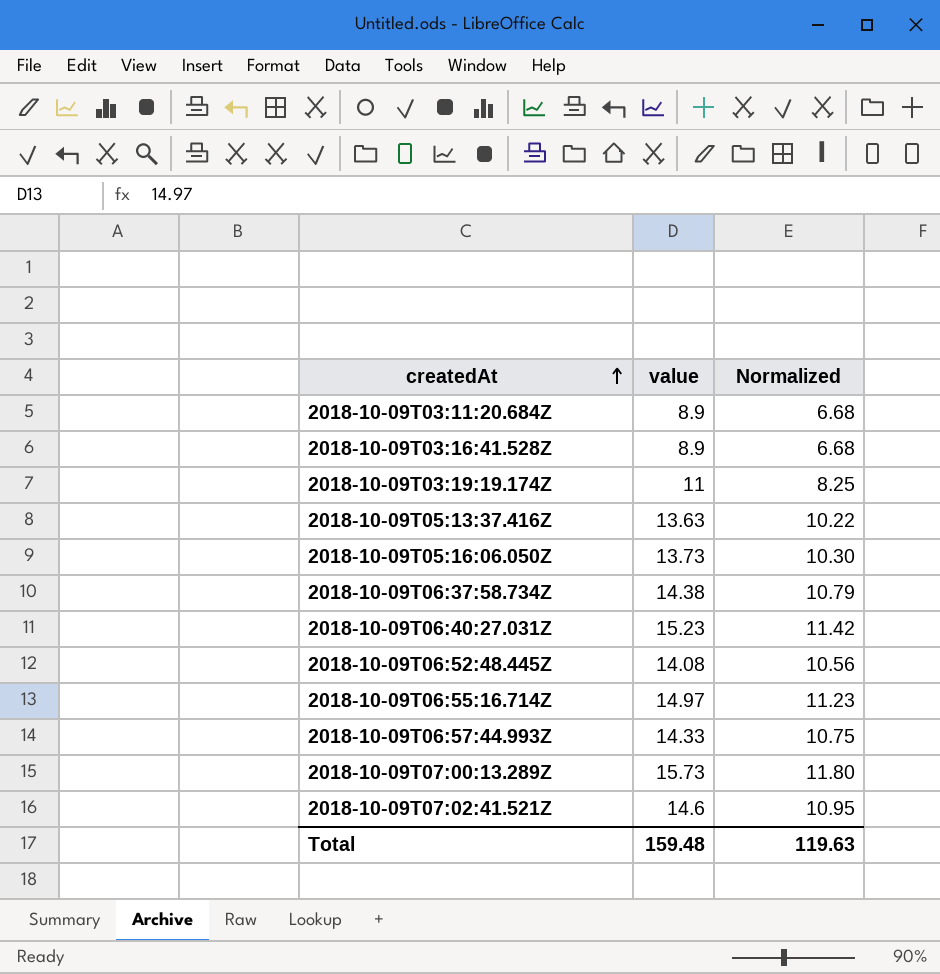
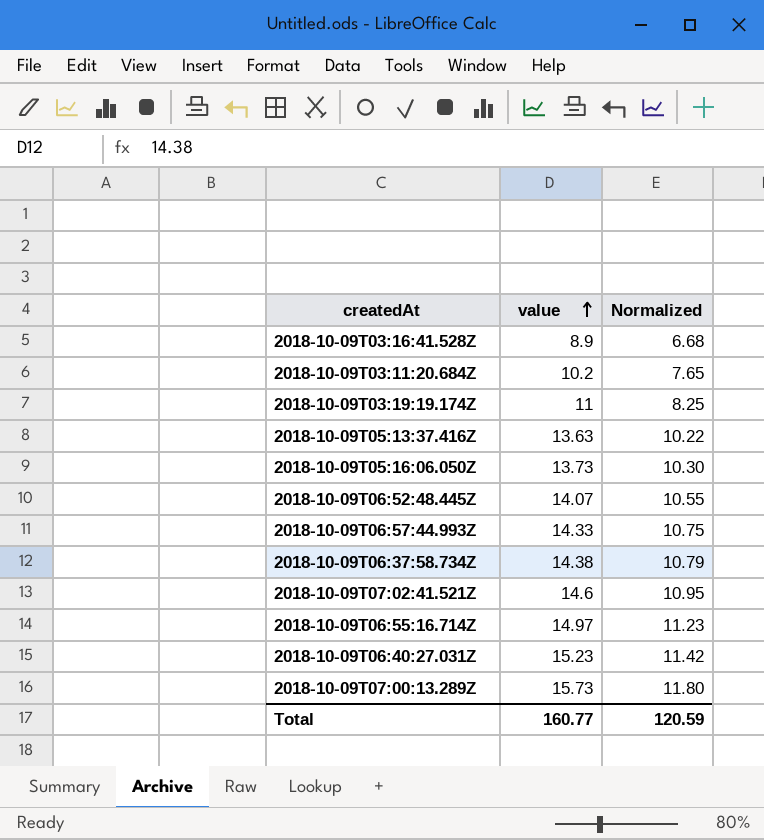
row order: createdAt ascending -> value ascending
2018-10-09T03:11:20.684Z | value: 8.9 -> 10.2
2018-10-09T03:11:20.684Z | Normalized: 6.68 -> 7.65
2018-10-09T06:52:48.445Z | value: 14.08 -> 14.07
2018-10-09T06:52:48.445Z | Normalized: 10.56 -> 10.55
Total | value: 159.48 -> 160.77
Total | Normalized: 119.63 -> 120.59

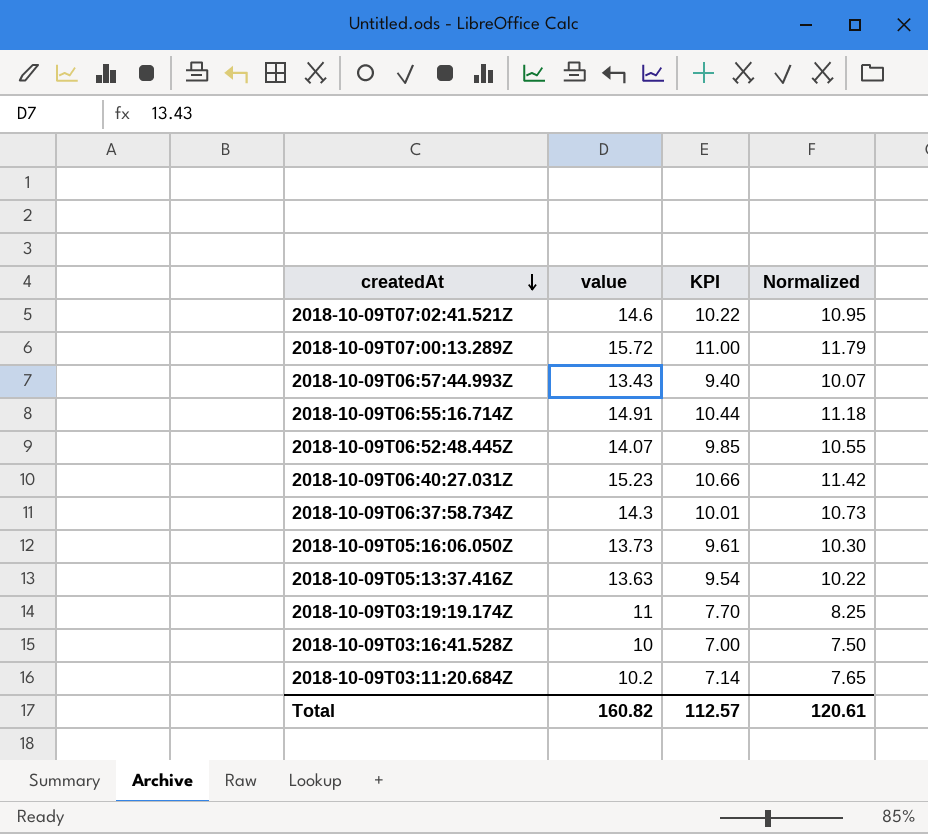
row order: value ascending -> createdAt descending
column KPI | formula: none -> [value] * 0.7
2018-10-09T07:00:13.289Z | value: 15.73 -> 15.72
2018-10-09T07:00:13.289Z | Normalized: 11.80 -> 11.79
2018-10-09T06:57:44.993Z | value: 14.33 -> 13.43
2018-10-09T06:57:44.993Z | Normalized: 10.75 -> 10.07
2018-10-09T06:55:16.714Z | value: 14.97 -> 14.91
2018-10-09T06:55:16.714Z | Normalized: 11.23 -> 11.18
2018-10-09T06:37:58.734Z | value: 14.38 -> 14.3
2018-10-09T06:37:58.734Z | Normalized: 10.79 -> 10.73
2018-10-09T03:16:41.528Z | value: 8.9 -> 10
2018-10-09T03:16:41.528Z | Normalized: 6.68 -> 7.50
Total | value: 160.77 -> 160.82
Total | Normalized: 120.59 -> 120.61

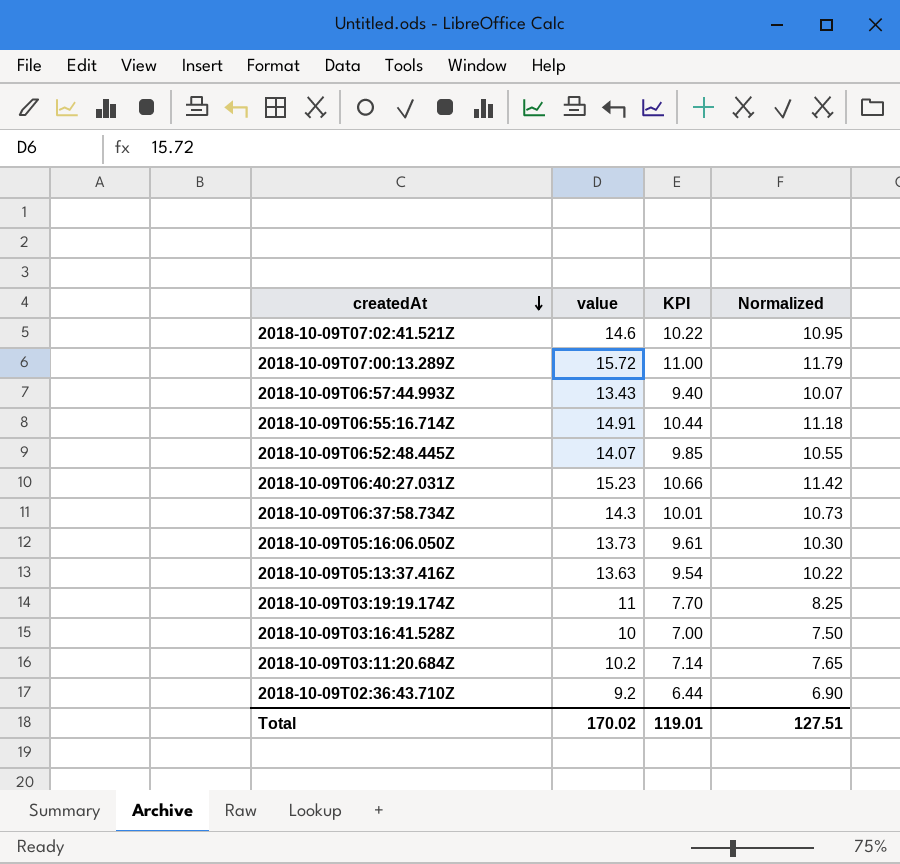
row 2018-10-09T02:36:43.710Z: none -> 9.2 | 6.44 | 6.90
Total | value: 160.82 -> 170.02
Total | KPI: 112.57 -> 119.01
Total | Normalized: 120.61 -> 127.51

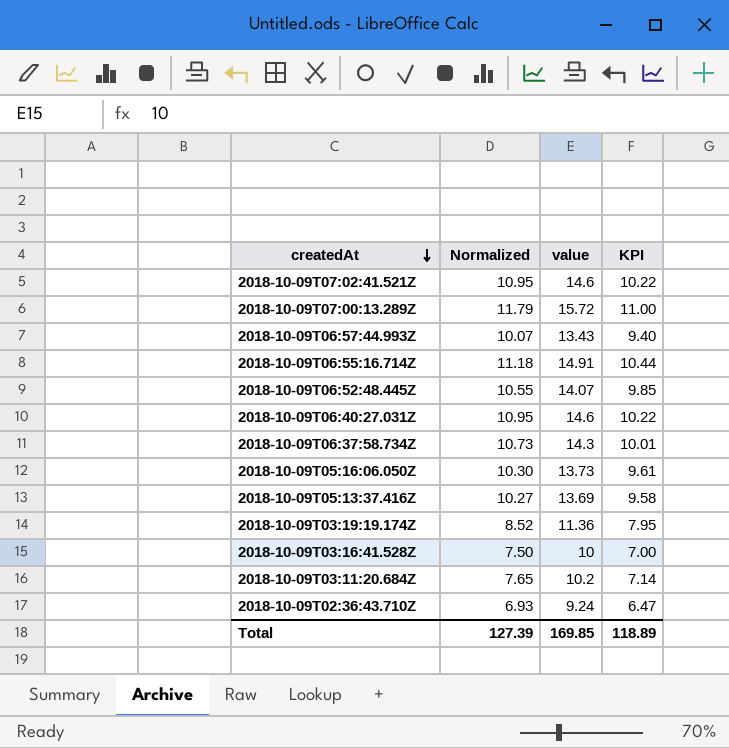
column Normalized | position: 4 -> 2
2018-10-09T06:40:27.031Z | Normalized: 11.42 -> 10.95
2018-10-09T06:40:27.031Z | value: 15.23 -> 14.6
2018-10-09T06:40:27.031Z | KPI: 10.66 -> 10.22
2018-10-09T05:13:37.416Z | Normalized: 10.22 -> 10.27
2018-10-09T05:13:37.416Z | value: 13.63 -> 13.69
2018-10-09T05:13:37.416Z | KPI: 9.54 -> 9.58
2018-10-09T03:19:19.174Z | Normalized: 8.25 -> 8.52
2018-10-09T03:19:19.174Z | value: 11 -> 11.36
2018-10-09T03:19:19.174Z | KPI: 7.70 -> 7.95
2018-10-09T02:36:43.710Z | Normalized: 6.90 -> 6.93
2018-10-09T02:36:43.710Z | value: 9.2 -> 9.24
2018-10-09T02:36:43.710Z | KPI: 6.44 -> 6.47
Total | Normalized: 127.51 -> 127.39
Total | value: 170.02 -> 169.85
Total | KPI: 119.01 -> 118.89

